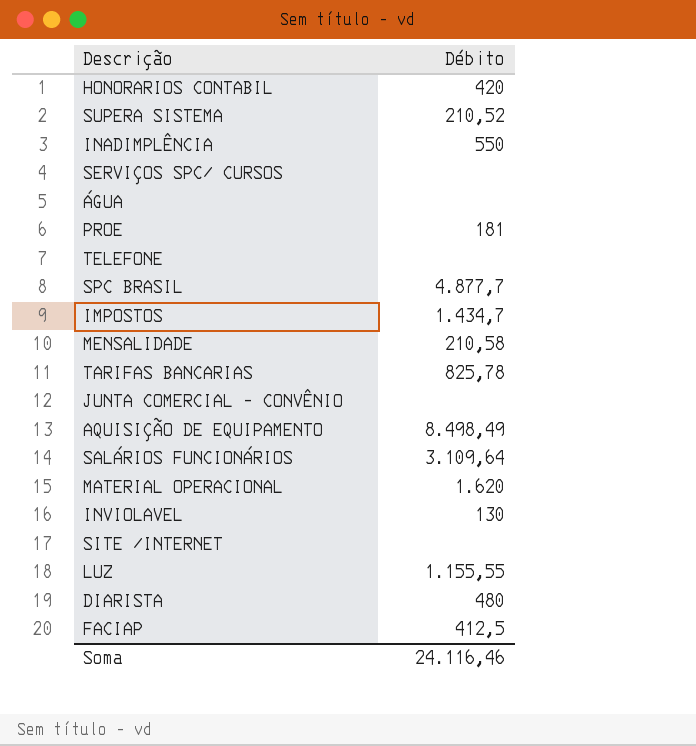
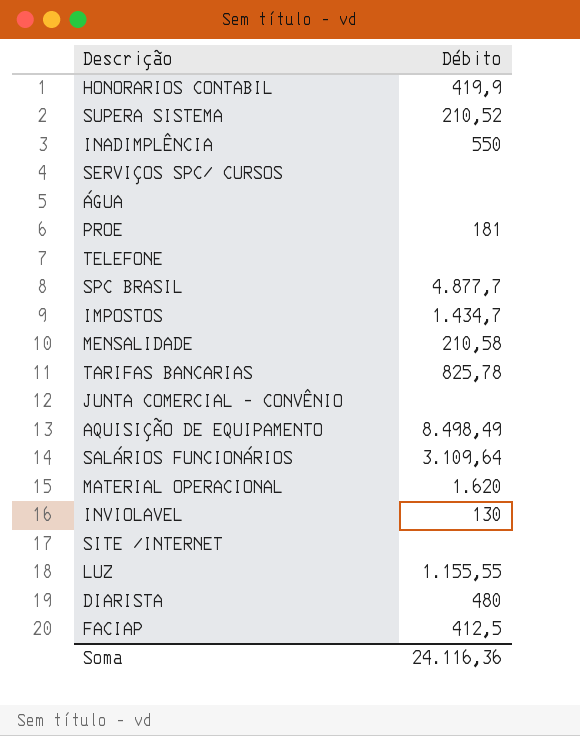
HONORARIOS CONTABIL | Débito: 420 -> 419,9
Soma | Débito: 24.116,46 -> 24.116,36

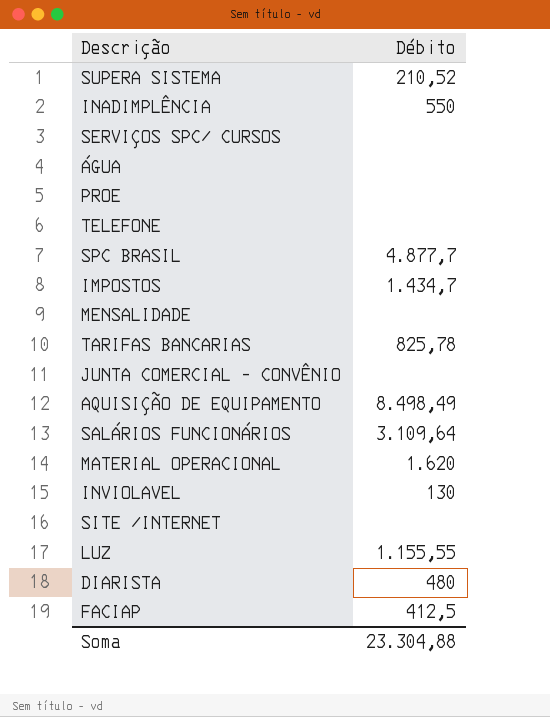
row HONORARIOS CONTABIL: 419,9 -> none
PROE | Débito: 181 -> none
MENSALIDADE | Débito: 210,58 -> none
Soma | Débito: 24.116,36 -> 23.304,88

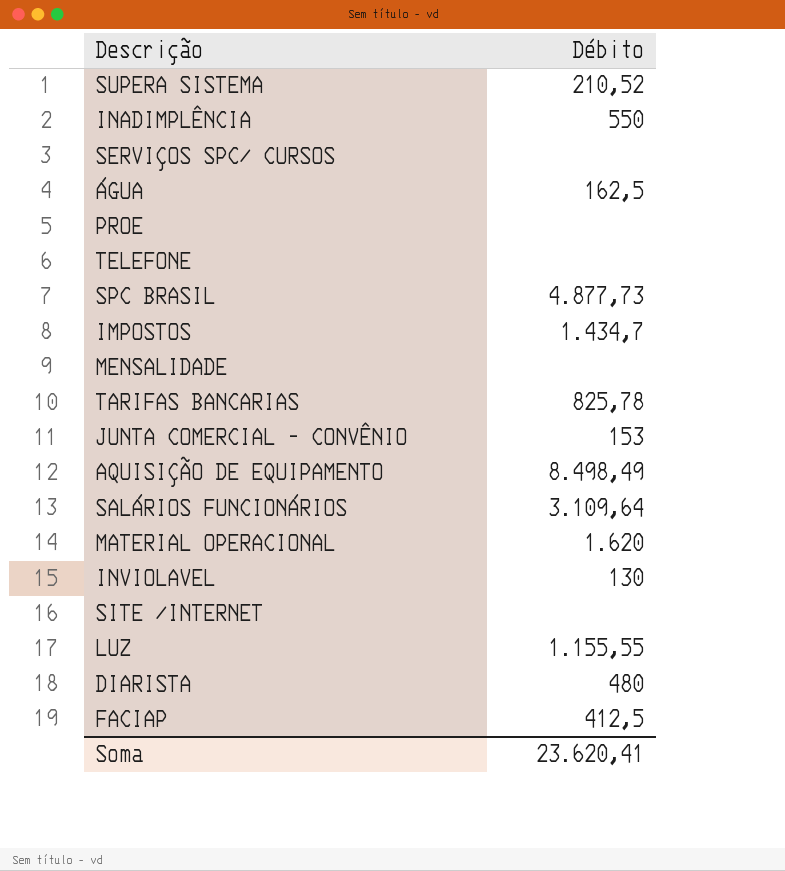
ÁGUA | Débito: none -> 162,5
SPC BRASIL | Débito: 4.877,7 -> 4.877,73
JUNTA COMERCIAL - CONVÊNIO | Débito: none -> 153
Soma | Débito: 23.304,88 -> 23.620,41

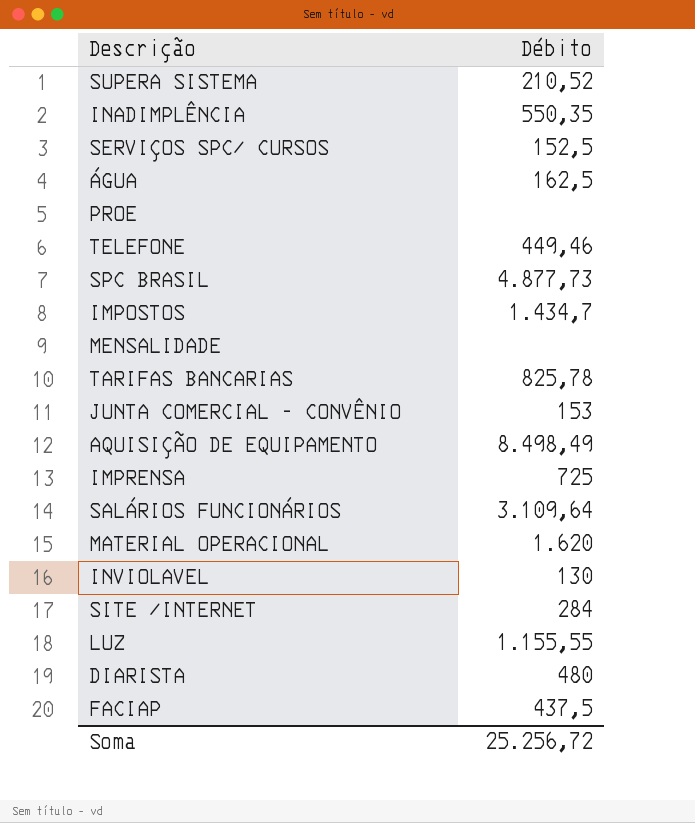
INADIMPLÊNCIA | Débito: 550 -> 550,35
SERVIÇOS SPC/ CURSOS | Débito: none -> 152,5
TELEFONE | Débito: none -> 449,46
row IMPRENSA: none -> 725
SITE /INTERNET | Débito: none -> 284
FACIAP | Débito: 412,5 -> 437,5
Soma | Débito: 23.620,41 -> 25.256,72

